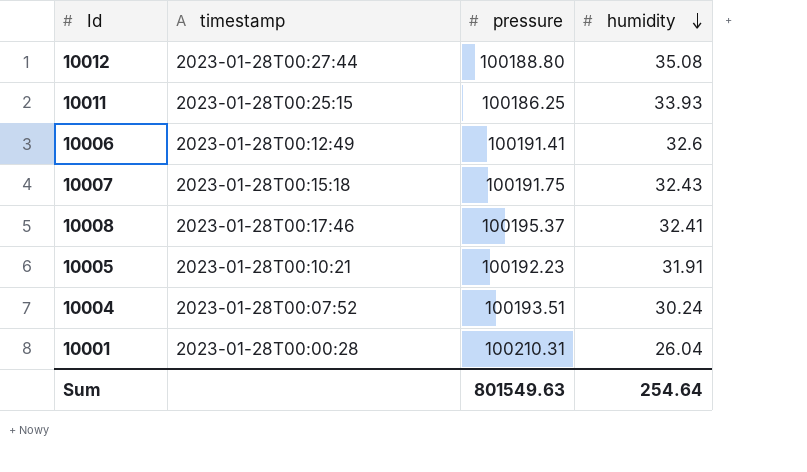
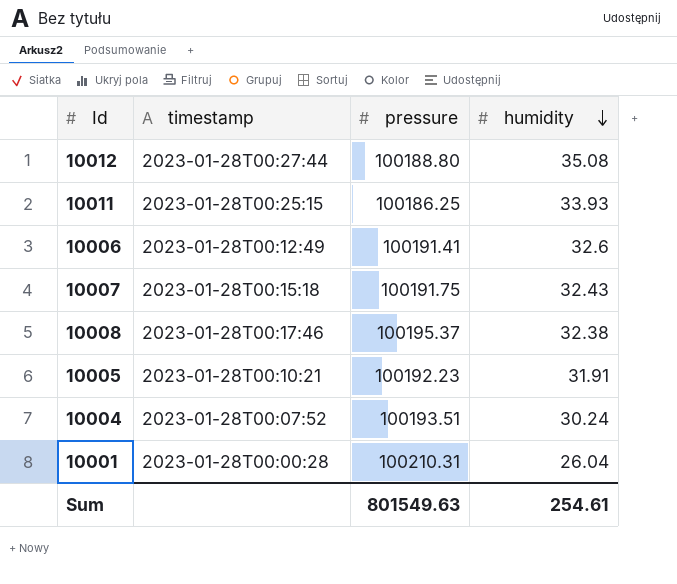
10008 | humidity: 32.41 -> 32.38
Sum | humidity: 254.64 -> 254.61

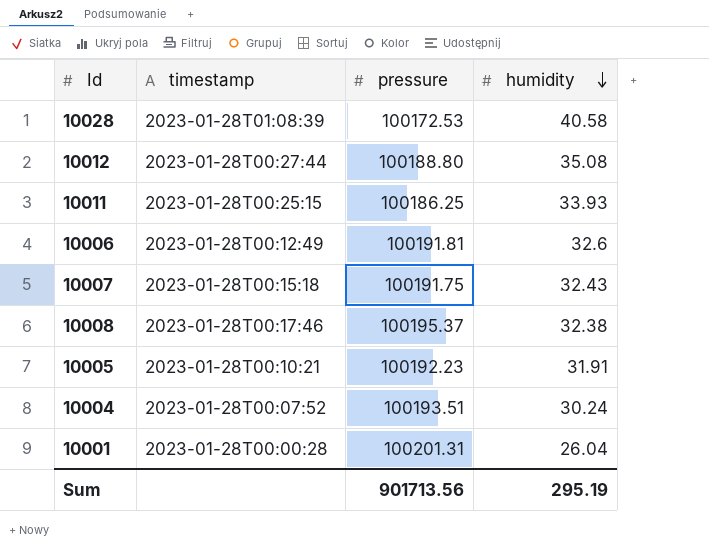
row 10028: none -> 2023-01-28T01:08:39 | 100172.53 | 40.58
10006 | pressure: 100191.41 -> 100191.81
10001 | pressure: 100210.31 -> 100201.31
Sum | pressure: 801549.63 -> 901713.56
Sum | humidity: 254.61 -> 295.19

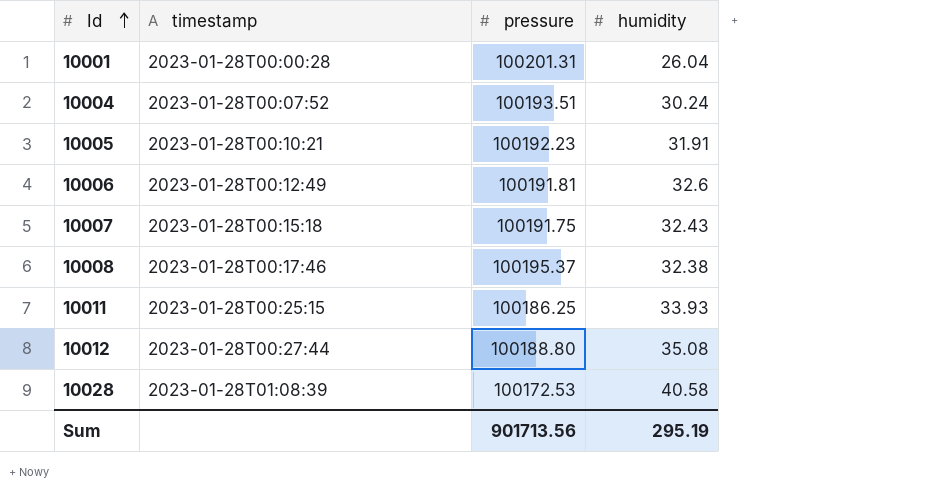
row order: humidity descending -> Id ascending

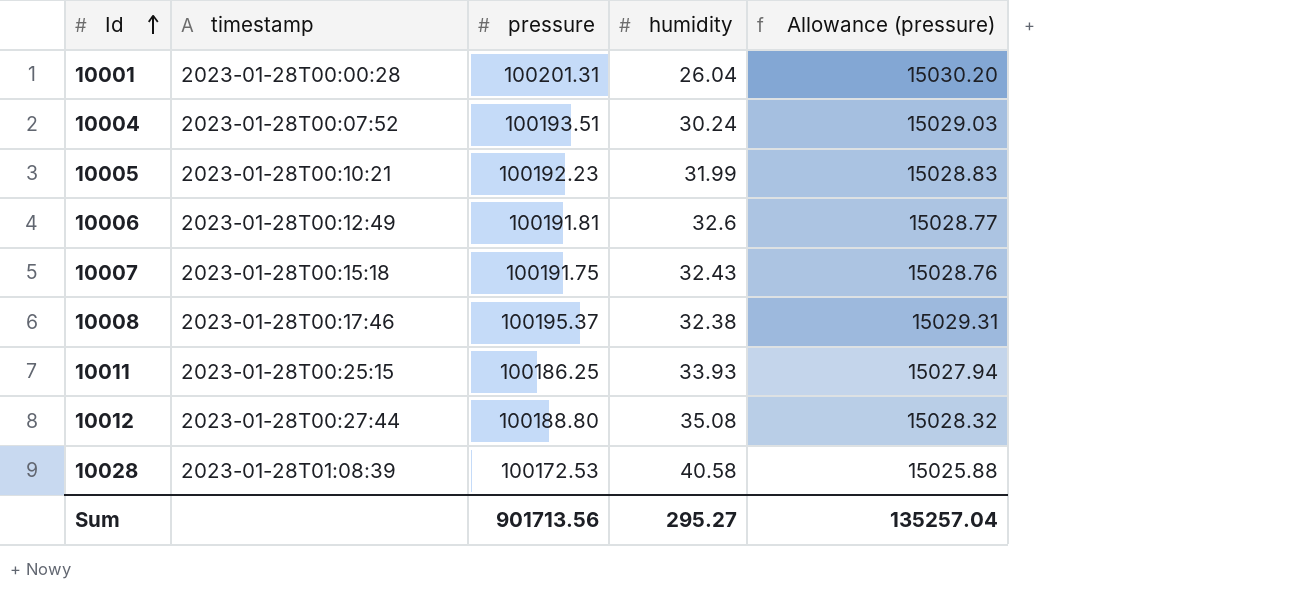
column Allowance (pressure) | formula: none -> [pressure] * 0.15
10005 | humidity: 31.91 -> 31.99
Sum | humidity: 295.19 -> 295.27

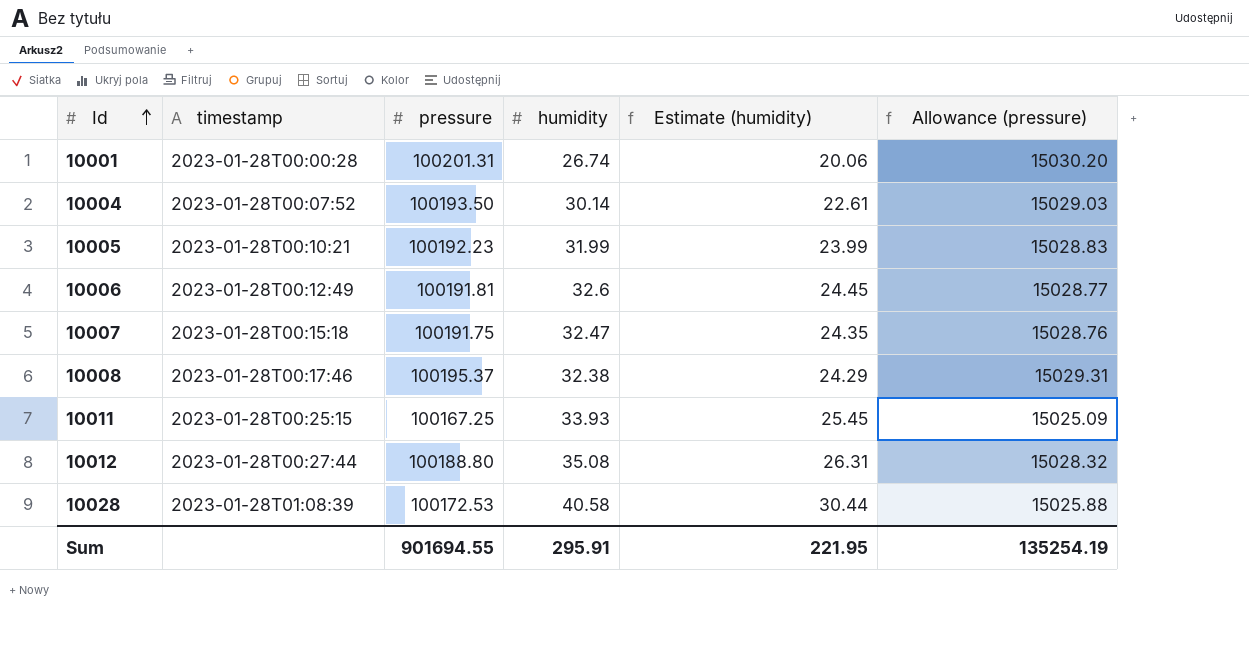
column Estimate (humidity) | formula: none -> [humidity] * 0.75
10001 | humidity: 26.04 -> 26.74
10004 | pressure: 100193.51 -> 100193.50
10004 | humidity: 30.24 -> 30.14
10007 | humidity: 32.43 -> 32.47
10011 | pressure: 100186.25 -> 100167.25
10011 | Allowance (pressure): 15027.94 -> 15025.09
Sum | pressure: 901713.56 -> 901694.55
Sum | humidity: 295.27 -> 295.91
Sum | Allowance (pressure): 135257.04 -> 135254.19

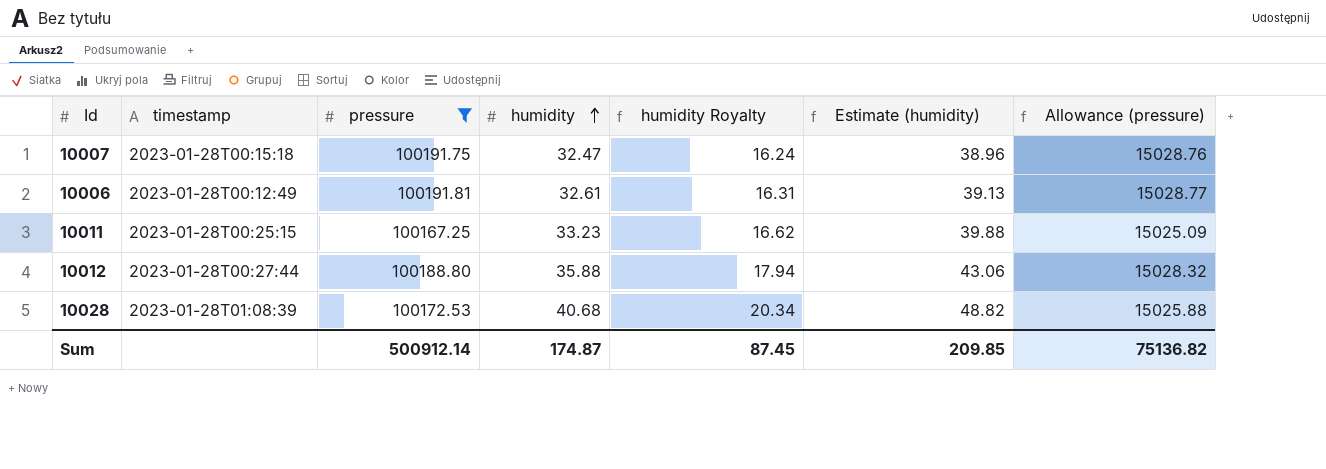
filter: none -> pressure <= 100191.81
row order: Id ascending -> humidity ascending
column humidity Royalty | formula: none -> [humidity] * 0.5
column Estimate (humidity) | formula: [humidity] * 0.75 -> [humidity] * 1.2
10006 | humidity: 32.6 -> 32.61
10011 | humidity: 33.93 -> 33.23
10012 | humidity: 35.08 -> 35.88
10028 | humidity: 40.58 -> 40.68
Sum | pressure: 901694.55 -> 500912.14
Sum | humidity: 295.91 -> 174.87
Sum | Estimate (humidity): 221.95 -> 209.85
Sum | Allowance (pressure): 135254.19 -> 75136.82

